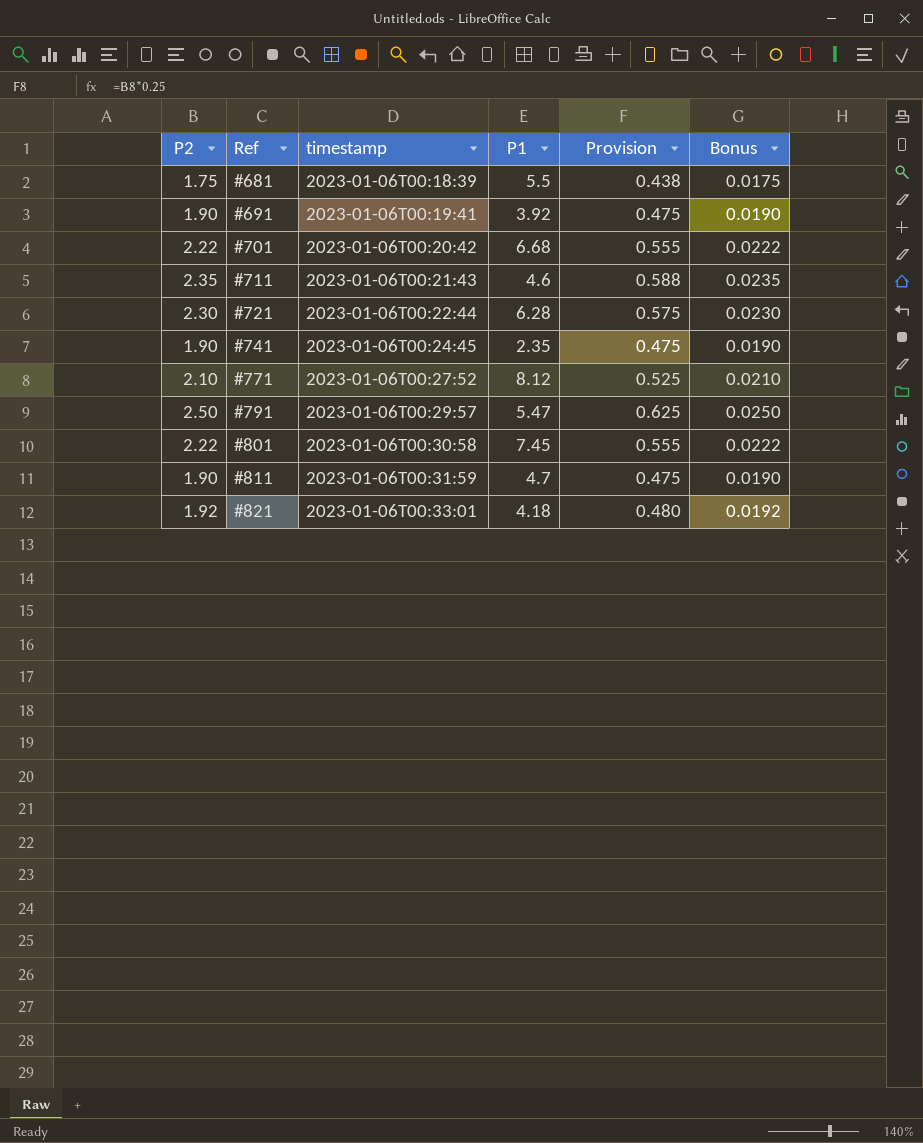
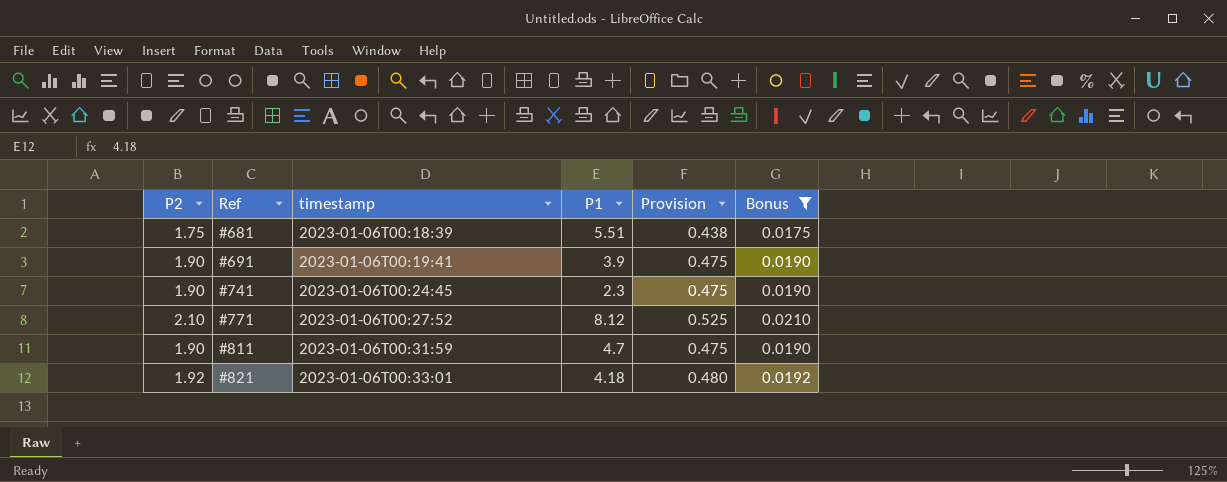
filter: none -> Bonus <= 0.0210
#681 | P1: 5.5 -> 5.51
#691 | P1: 3.92 -> 3.9
#741 | P1: 2.35 -> 2.3

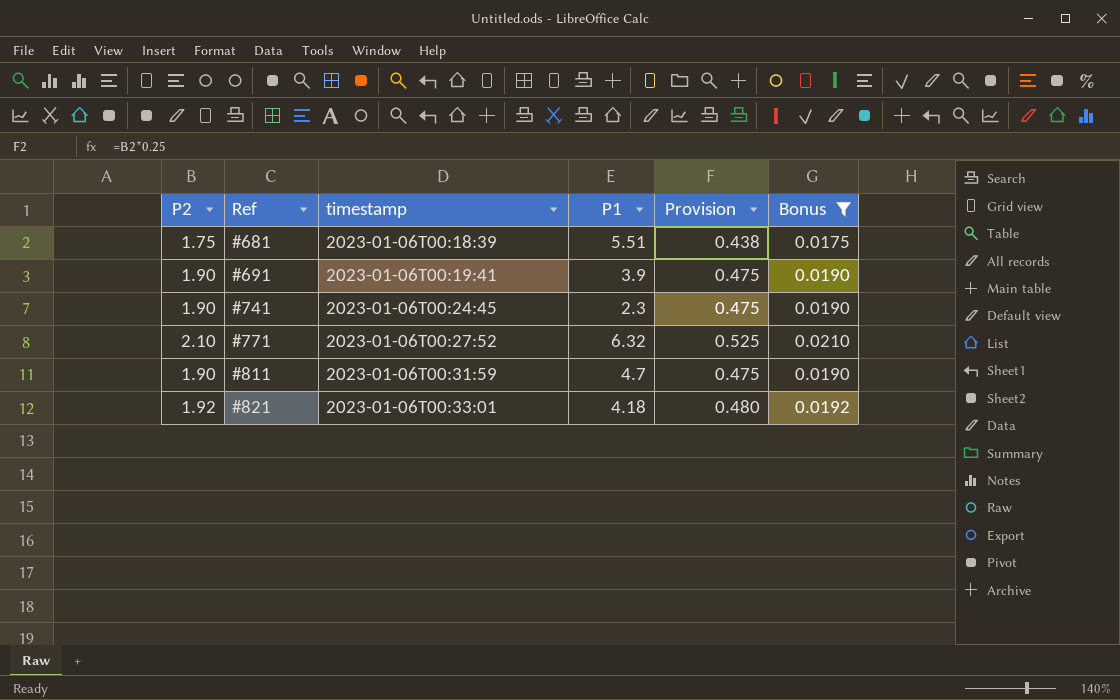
#771 | P1: 8.12 -> 6.32

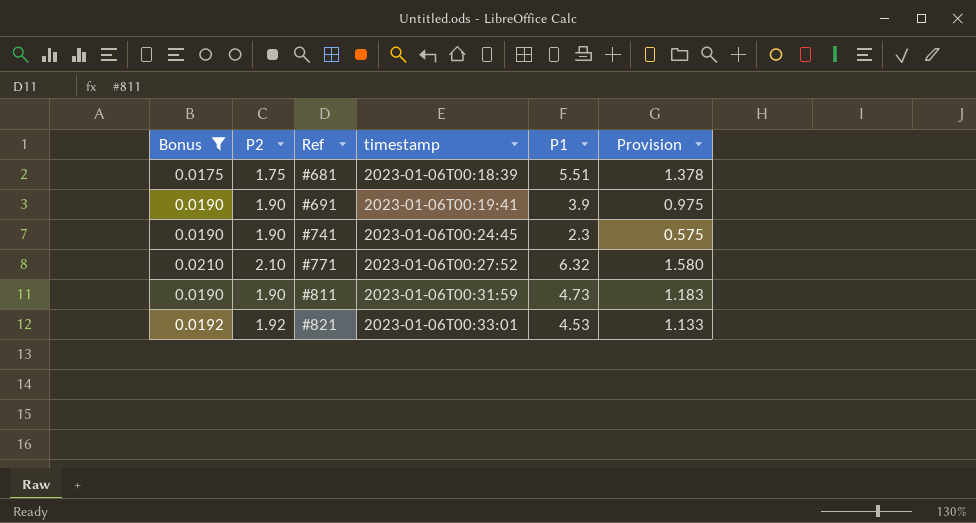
column Bonus | position: 6 -> 1
column Provision | formula: [P2] * 0.25 -> [P1] * 0.25
#811 | P1: 4.7 -> 4.73
#821 | P1: 4.18 -> 4.53

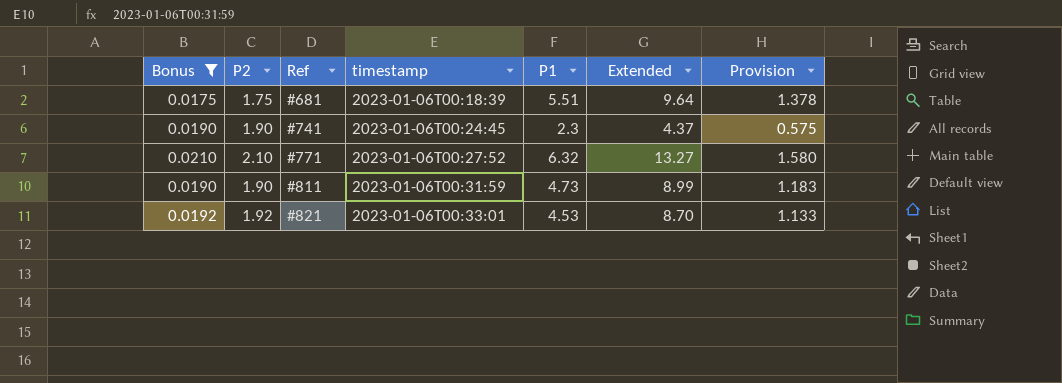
column Extended | formula: none -> [P2] * [P1]
row #691: 0.0190 | 1.90 | 2023-01-06T00:19:41 | 3.9 | 0.975 -> none

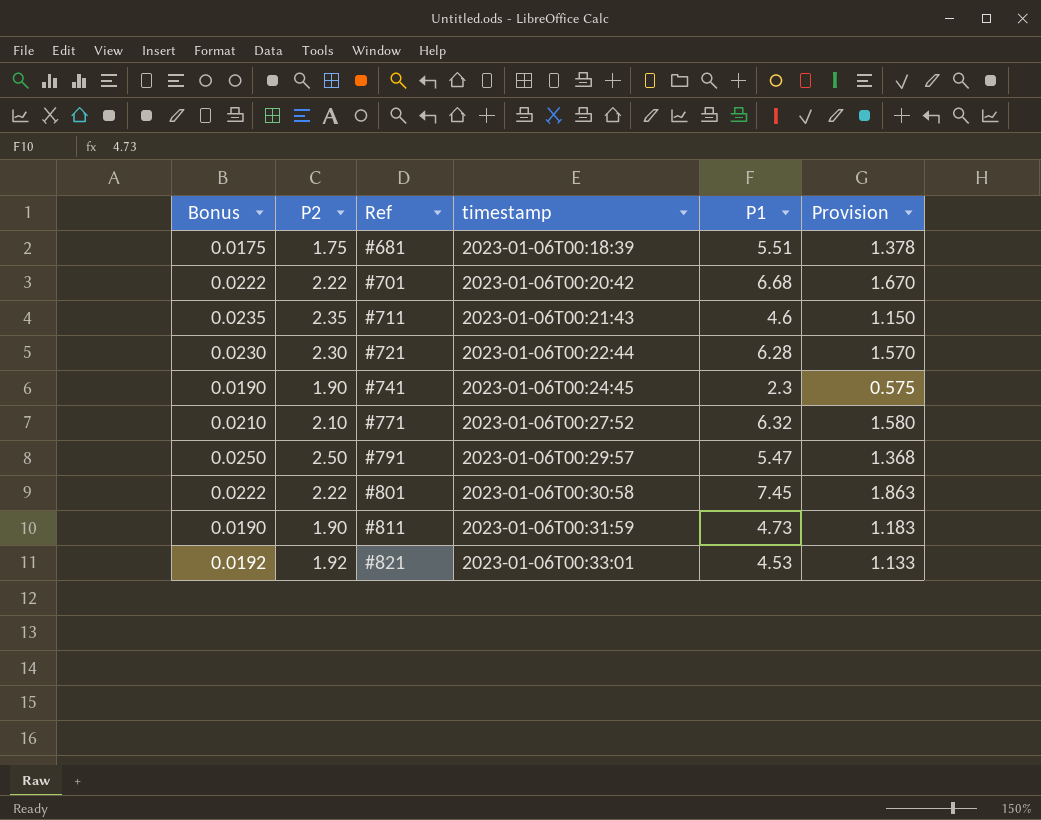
filter: Bonus <= 0.0210 -> none
column Extended | formula: [P2] * [P1] -> none

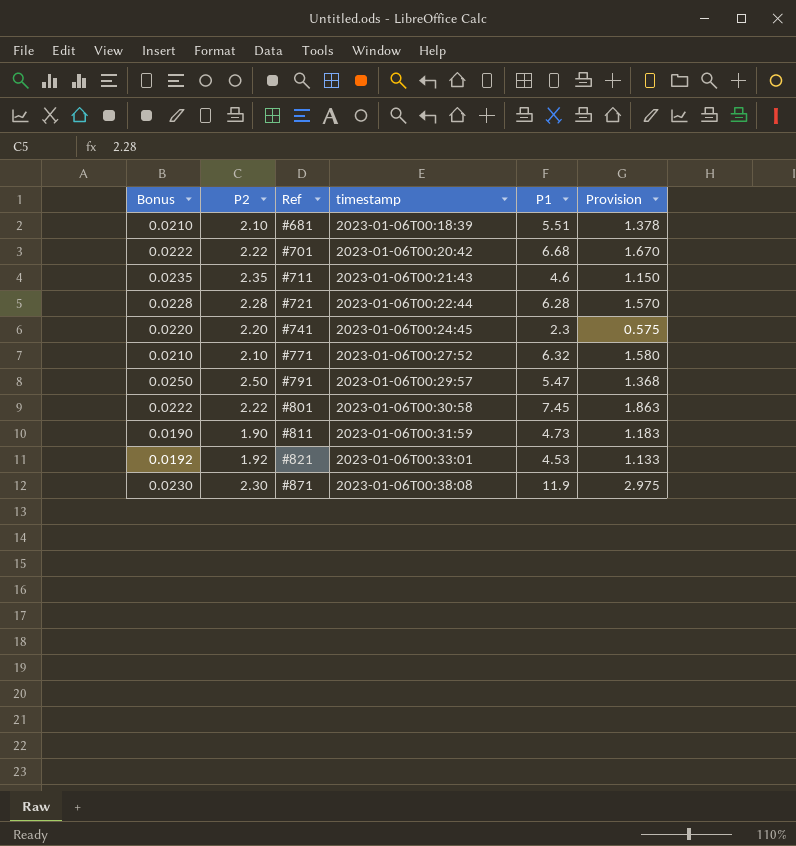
#681 | Bonus: 0.0175 -> 0.0210
#681 | P2: 1.75 -> 2.10
#721 | Bonus: 0.0230 -> 0.0228
#721 | P2: 2.30 -> 2.28
#741 | Bonus: 0.0190 -> 0.0220
#741 | P2: 1.90 -> 2.20
row #871: none -> 0.0230 | 2.30 | 2023-01-06T00:38:08 | 11.9 | 2.975

